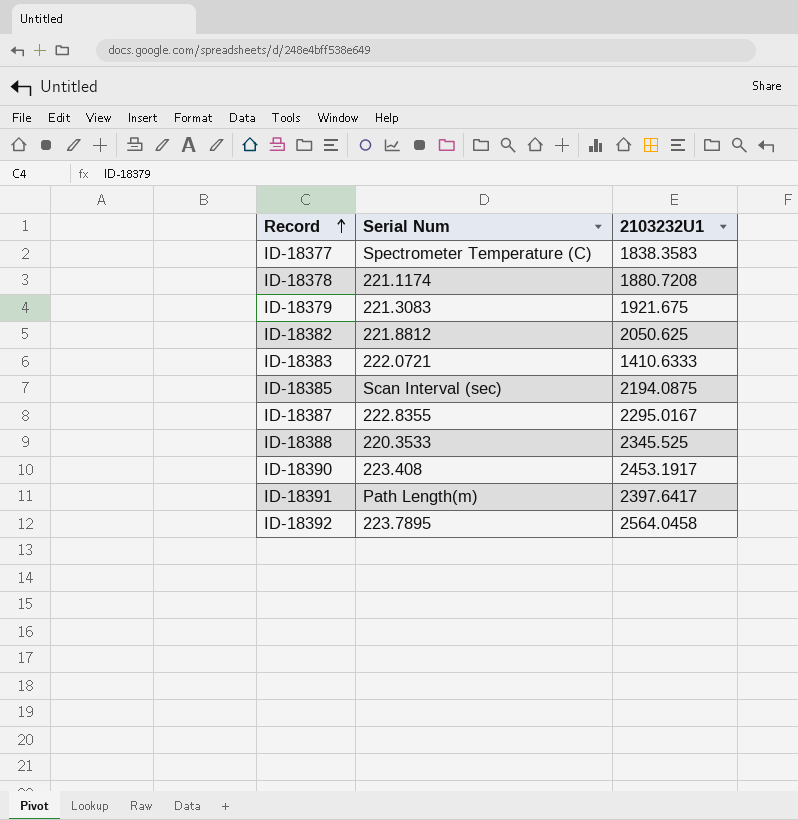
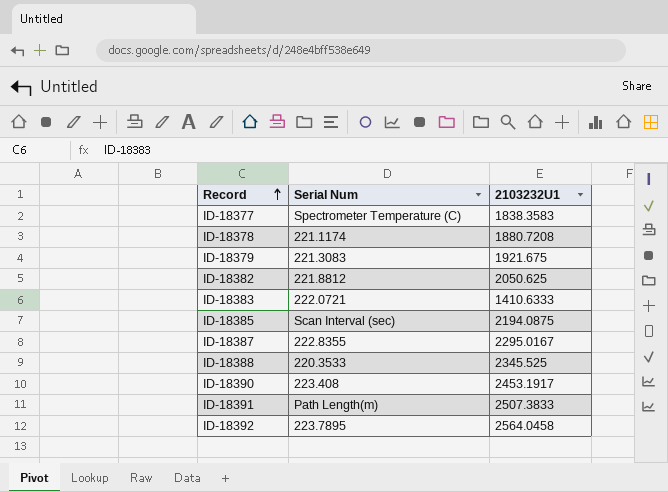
ID-18391 | 2103232U1: 2397.6417 -> 2507.3833

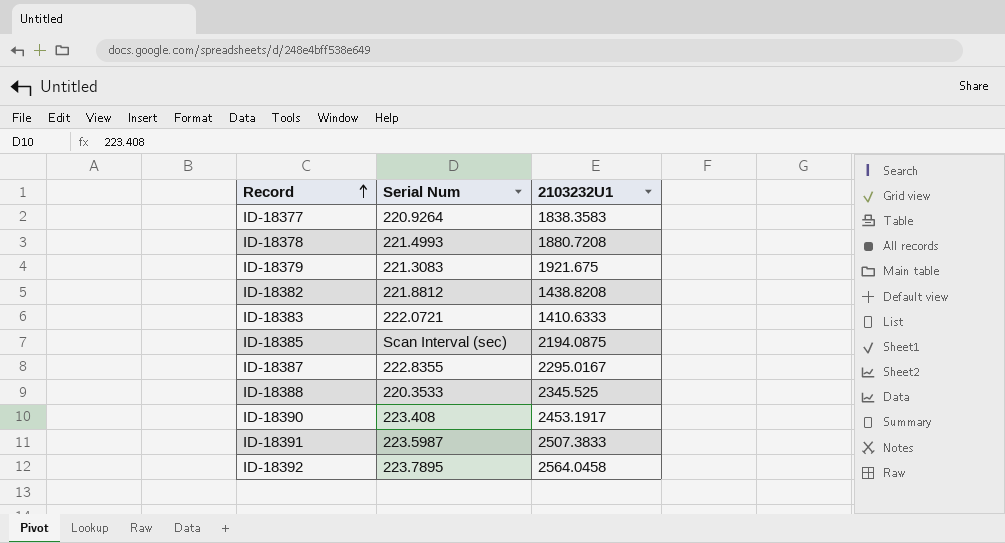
ID-18377 | Serial Num: Spectrometer Temperature (C) -> 220.9264
ID-18378 | Serial Num: 221.1174 -> 221.4993
ID-18382 | 2103232U1: 2050.625 -> 1438.8208
ID-18391 | Serial Num: Path Length(m) -> 223.5987

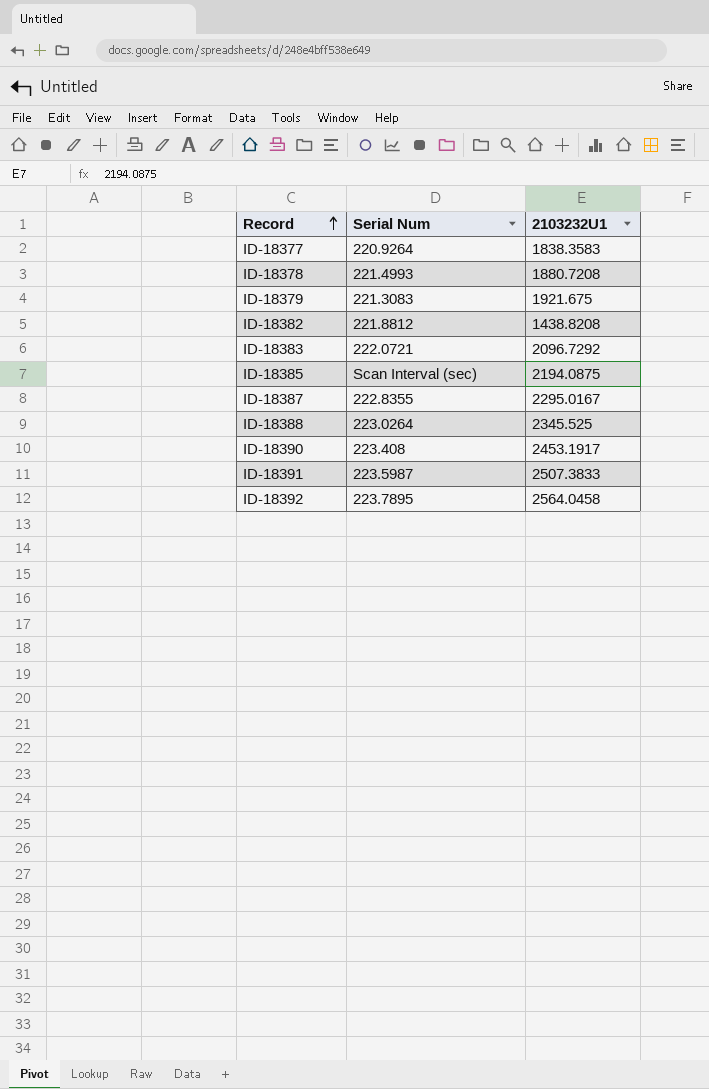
ID-18383 | 2103232U1: 1410.6333 -> 2096.7292
ID-18388 | Serial Num: 220.3533 -> 223.0264

